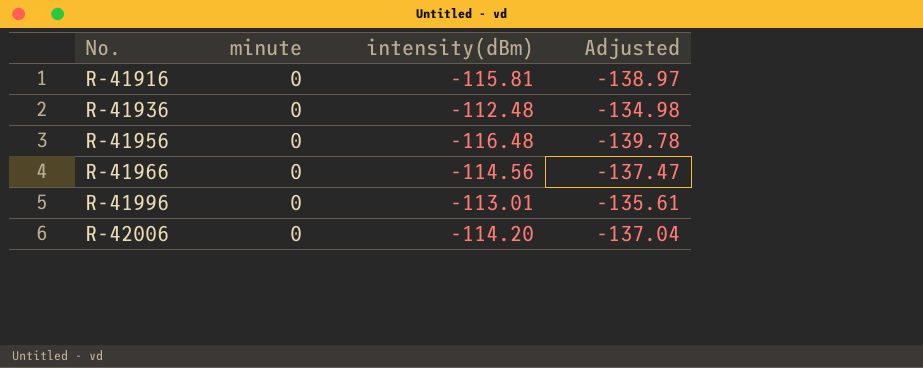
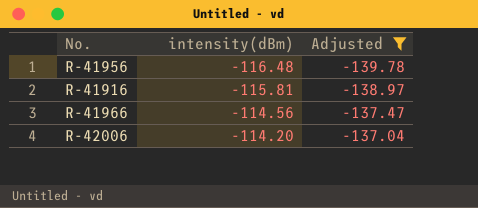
filter: none -> Adjusted <= -137.04
row order: No. ascending -> intensity(dBm) ascending
column minute | position: 2 -> none

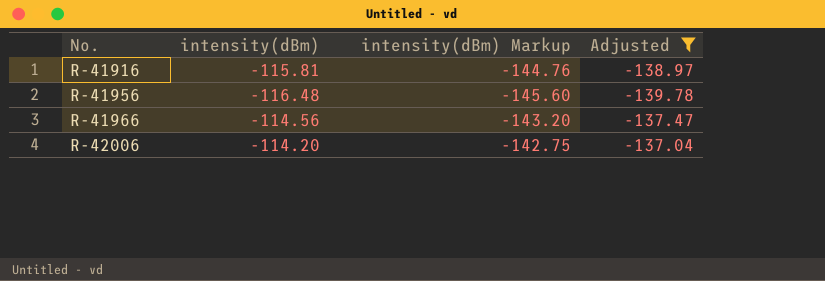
row order: intensity(dBm) ascending -> No. ascending
column intensity(dBm) Markup | formula: none -> [intensity(dBm)] * 1.25

